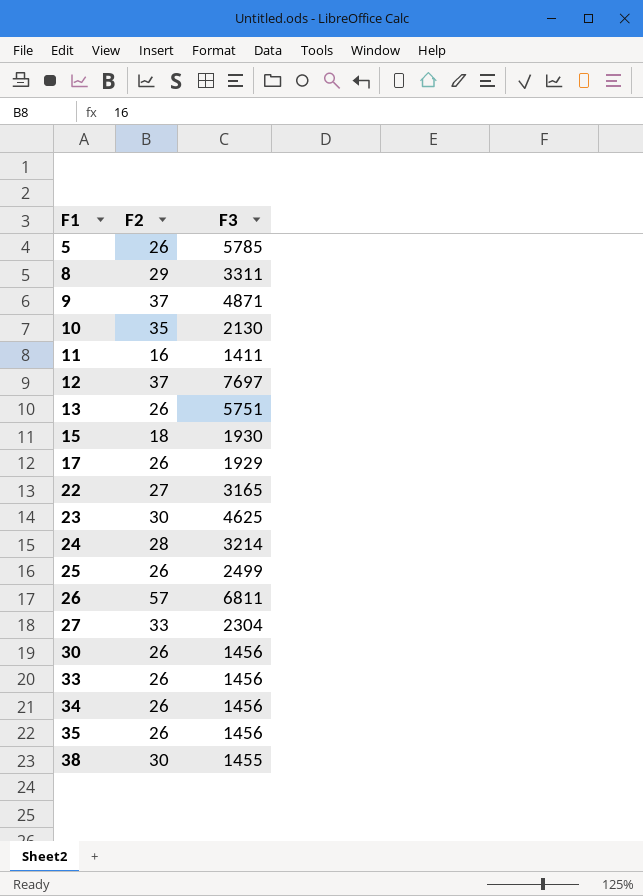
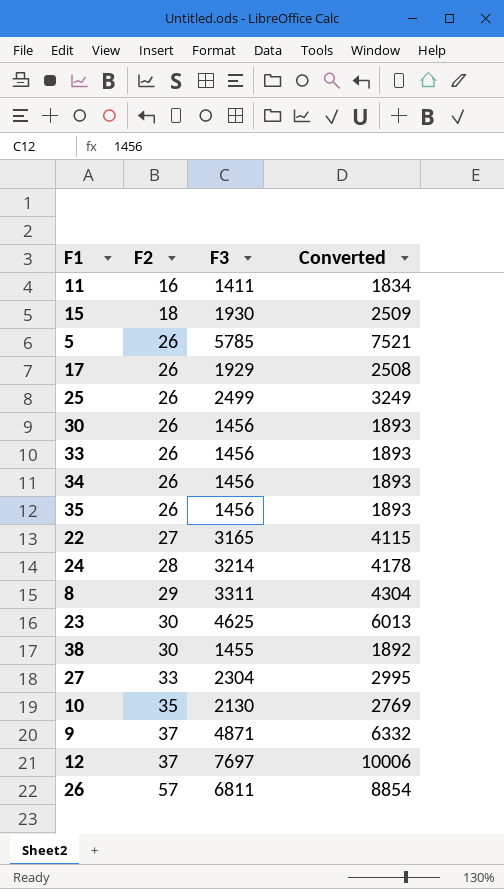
row order: F1 ascending -> F2 ascending
column Converted | formula: none -> [F3] * 1.3
row 13: 26 | 5751 -> none

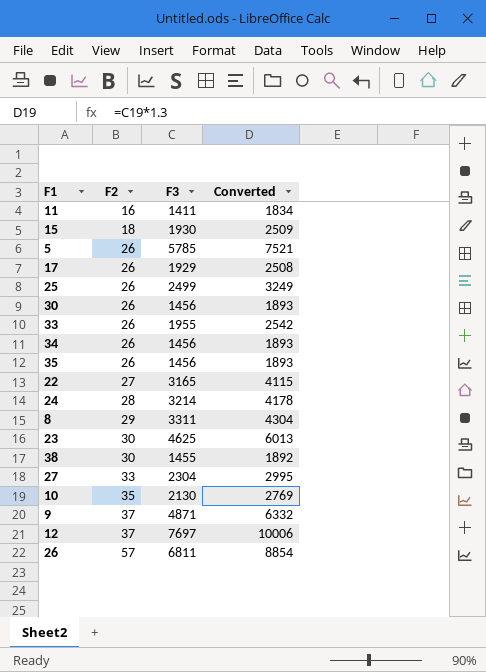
33 | F3: 1456 -> 1955
33 | Converted: 1893 -> 2542

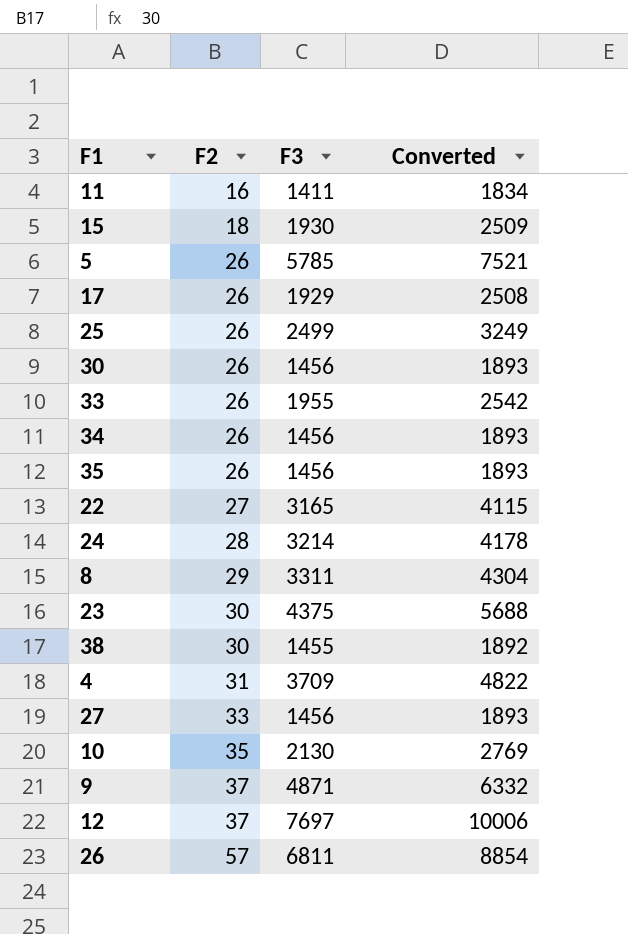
23 | F3: 4625 -> 4375
23 | Converted: 6013 -> 5688
row 4: none -> 31 | 3709 | 4822
27 | F3: 2304 -> 1456
27 | Converted: 2995 -> 1893

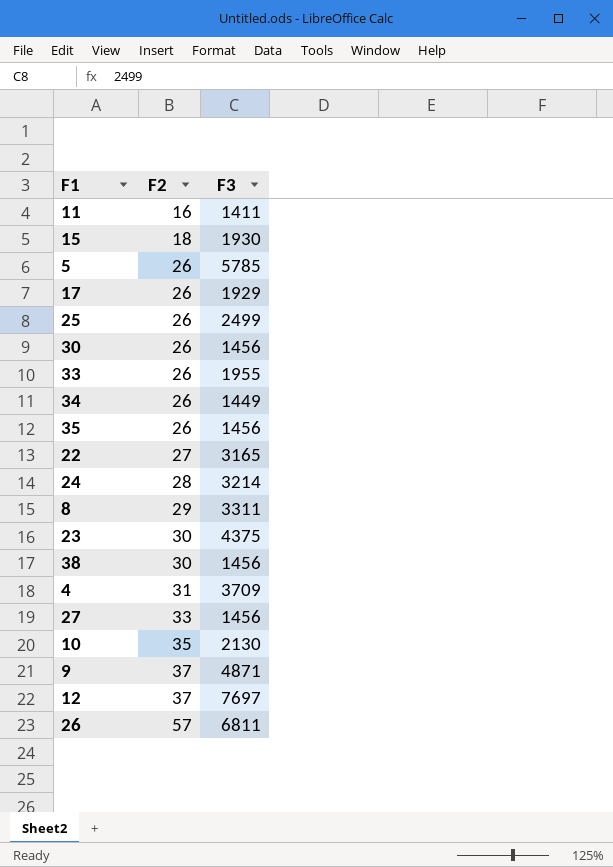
column Converted | formula: [F3] * 1.3 -> none
34 | F3: 1456 -> 1449
38 | F3: 1455 -> 1456

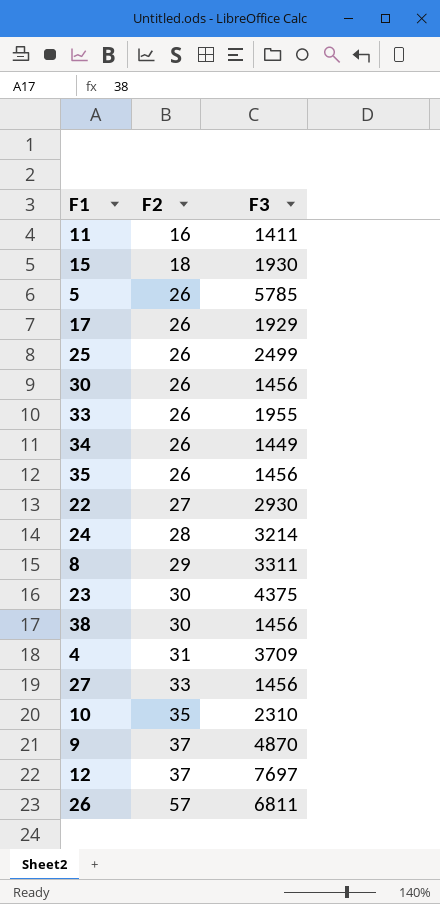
22 | F3: 3165 -> 2930
10 | F3: 2130 -> 2310
9 | F3: 4871 -> 4870

